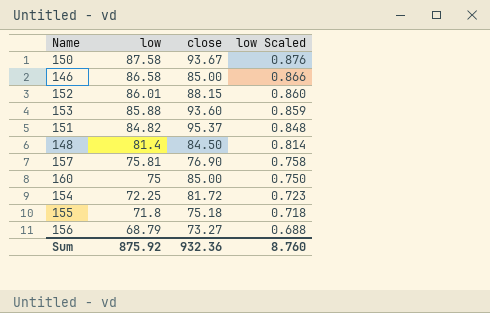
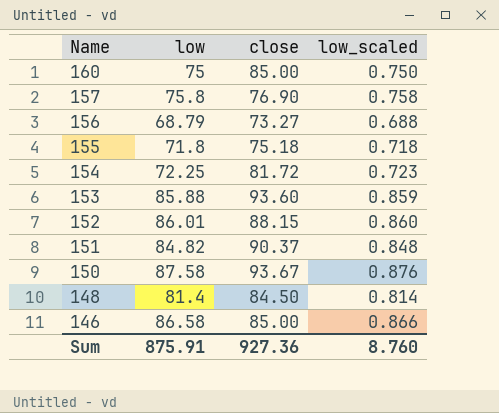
row order: low descending -> Name descending
column name: low Scaled -> low_scaled
157 | low: 75.81 -> 75.8
151 | close: 95.37 -> 90.37
Sum | low: 875.92 -> 875.91
Sum | close: 932.36 -> 927.36

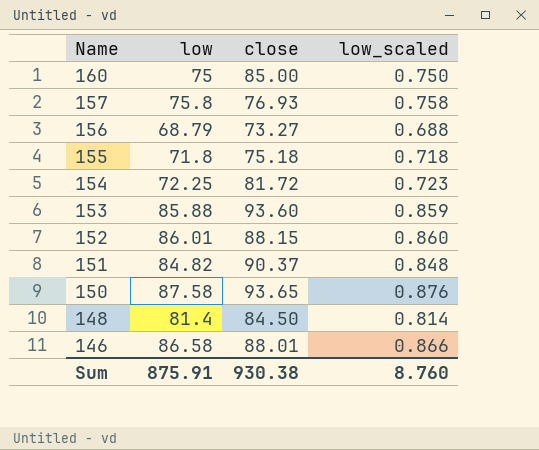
157 | close: 76.90 -> 76.93
150 | close: 93.67 -> 93.65
146 | close: 85.00 -> 88.01
Sum | close: 927.36 -> 930.38

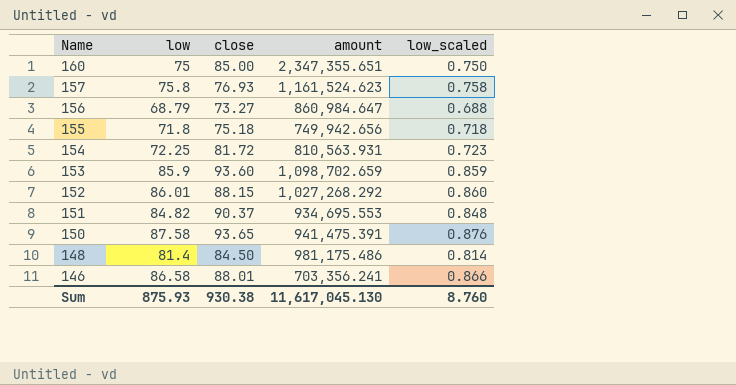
column amount | position: none -> 4
153 | low: 85.88 -> 85.9
Sum | low: 875.91 -> 875.93

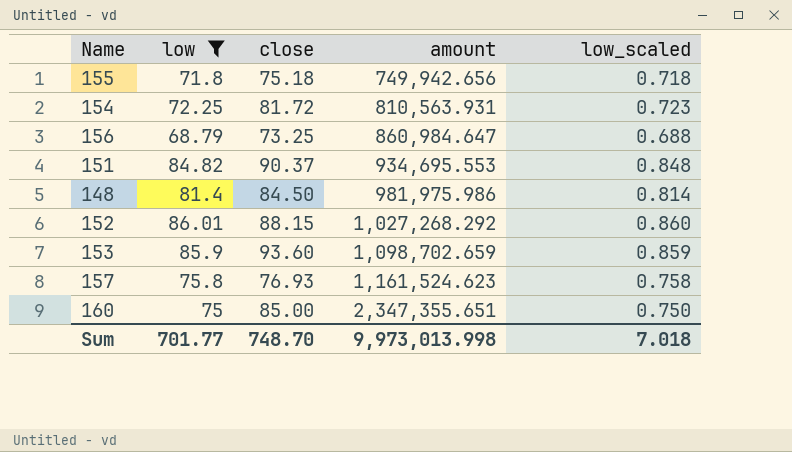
filter: none -> low <= 86.01
row order: Name descending -> amount ascending
156 | close: 73.27 -> 73.25
148 | amount: 981,175.486 -> 981,975.986
Sum | low: 875.93 -> 701.77
Sum | close: 930.38 -> 748.70
Sum | amount: 11,617,045.130 -> 9,973,013.998
Sum | low_scaled: 8.760 -> 7.018

